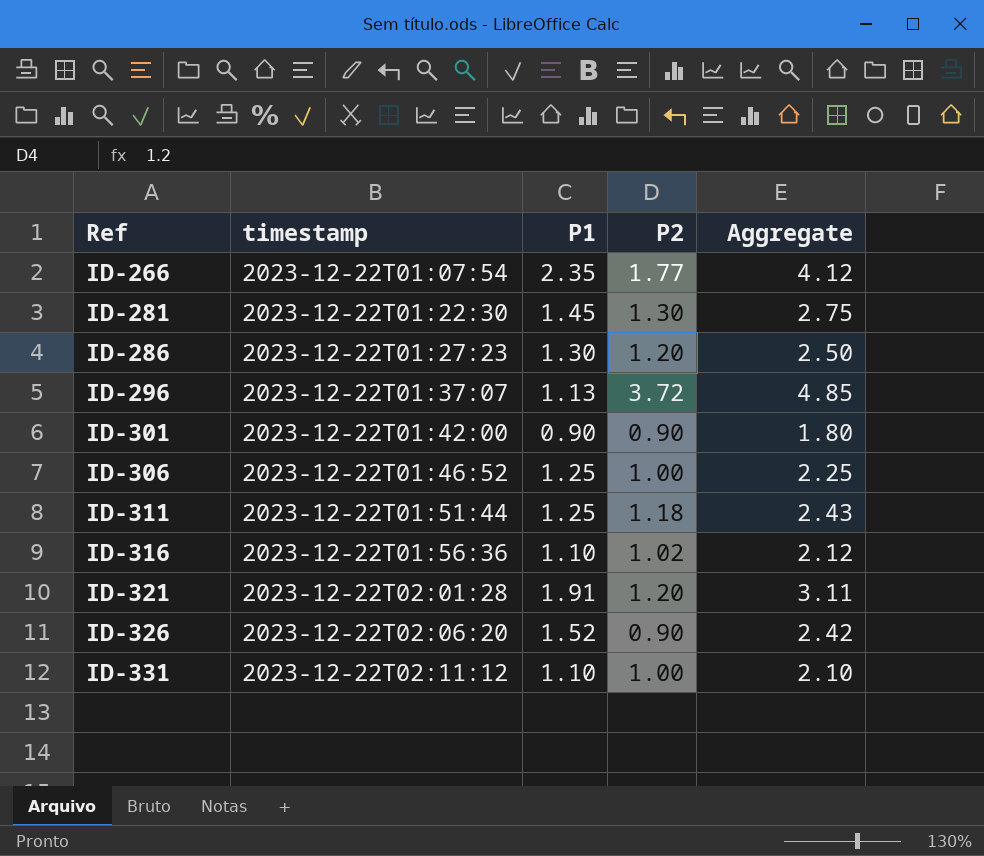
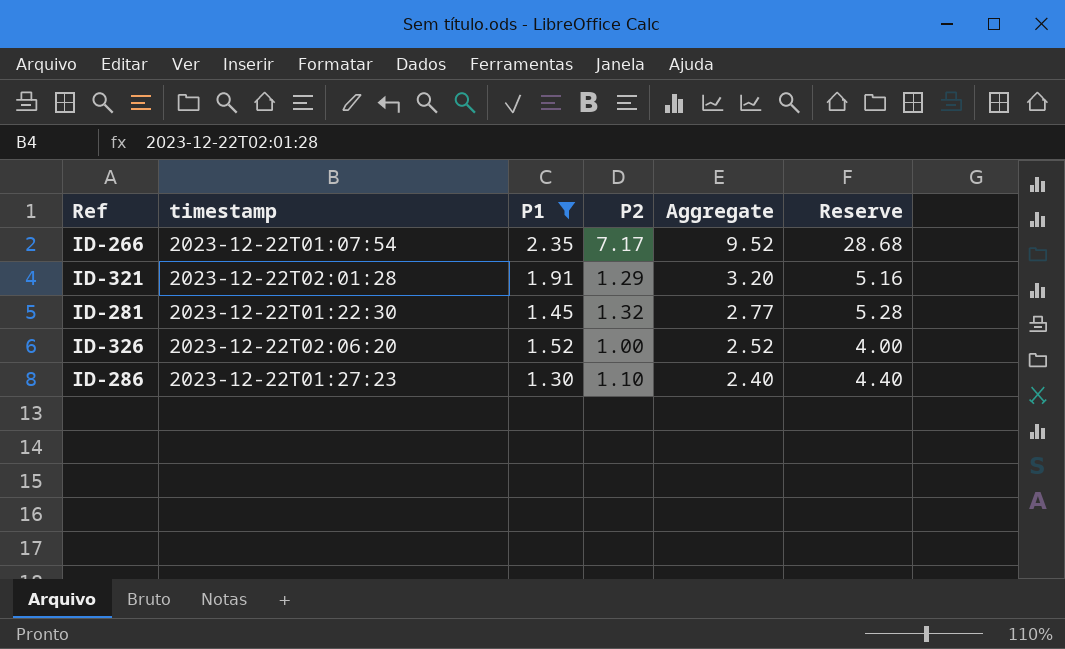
filter: none -> P1 >= 1.30
row order: Ref ascending -> Aggregate descending
column Reserve | formula: none -> [P2] * 4
ID-266 | P2: 1.77 -> 7.17
ID-266 | Aggregate: 4.12 -> 9.52
ID-321 | P2: 1.20 -> 1.29
ID-321 | Aggregate: 3.11 -> 3.20
ID-281 | P2: 1.30 -> 1.32
ID-281 | Aggregate: 2.75 -> 2.77
ID-326 | P2: 0.90 -> 1.00
ID-326 | Aggregate: 2.42 -> 2.52
ID-286 | P2: 1.20 -> 1.10
ID-286 | Aggregate: 2.50 -> 2.40

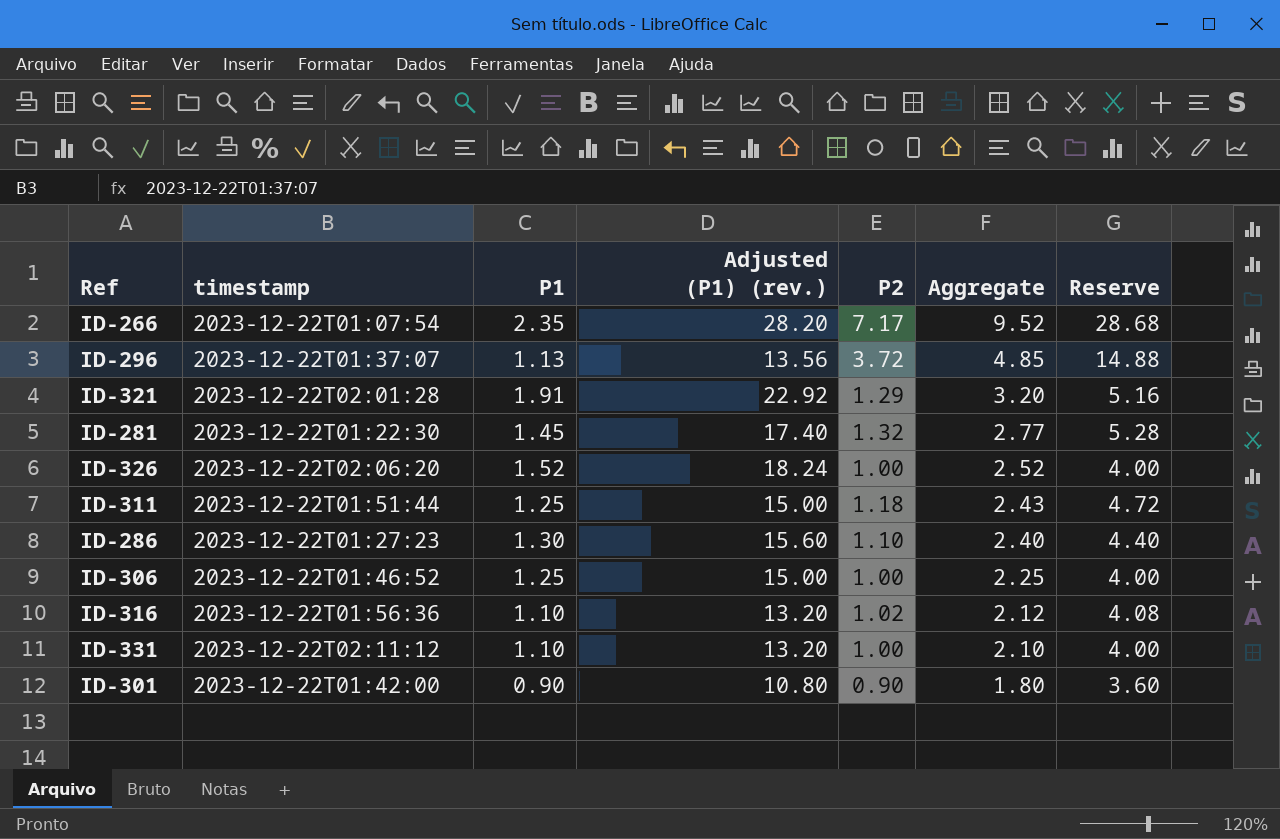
filter: P1 >= 1.30 -> none
column Adjusted (P1) (rev.) | formula: none -> [P1] * 12

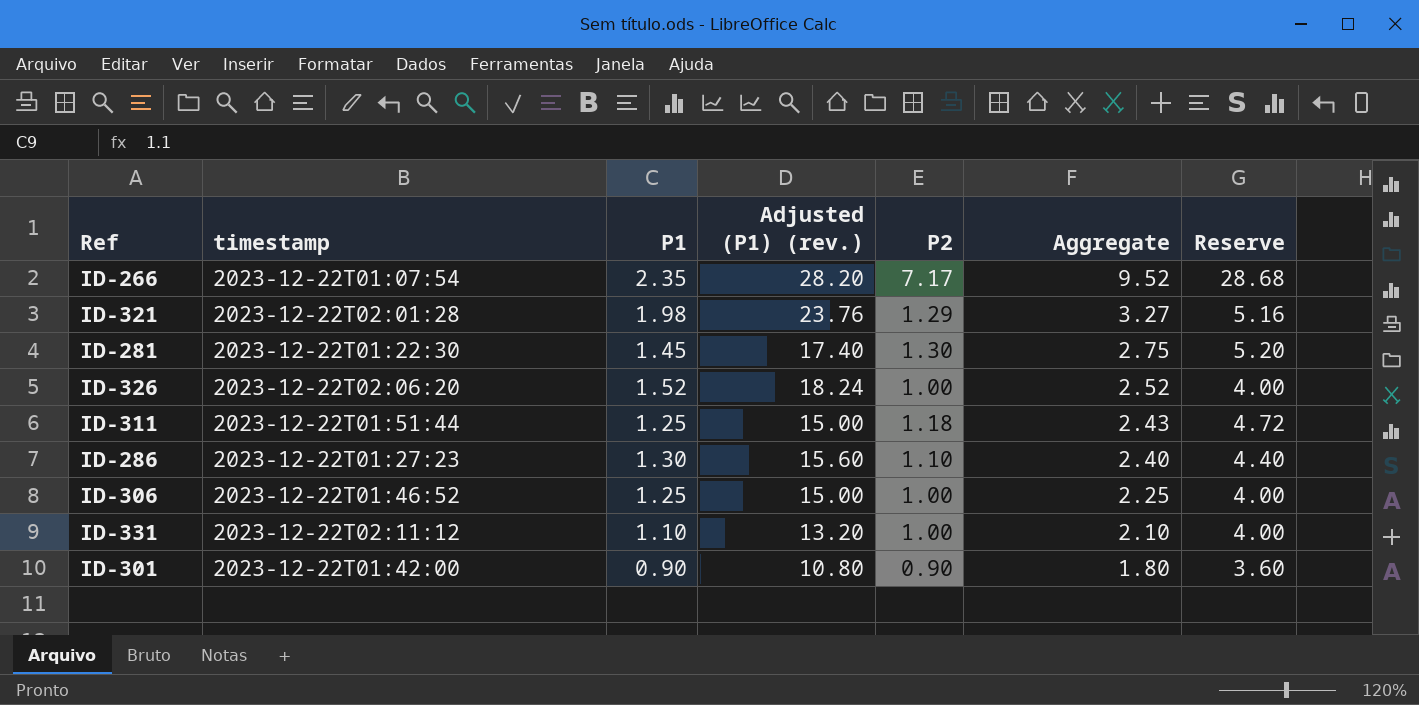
row ID-296: 2023-12-22T01:37:07 | 1.13 | 13.56 | 3.72 | 4.85 | 14.88 -> none
row ID-316: 2023-12-22T01:56:36 | 1.10 | 13.20 | 1.02 | 2.12 | 4.08 -> none
ID-321 | P1: 1.91 -> 1.98
ID-321 | Adjusted (P1) (rev.): 22.92 -> 23.76
ID-321 | Aggregate: 3.20 -> 3.27
ID-281 | P2: 1.32 -> 1.30
ID-281 | Aggregate: 2.77 -> 2.75
ID-281 | Reserve: 5.28 -> 5.20

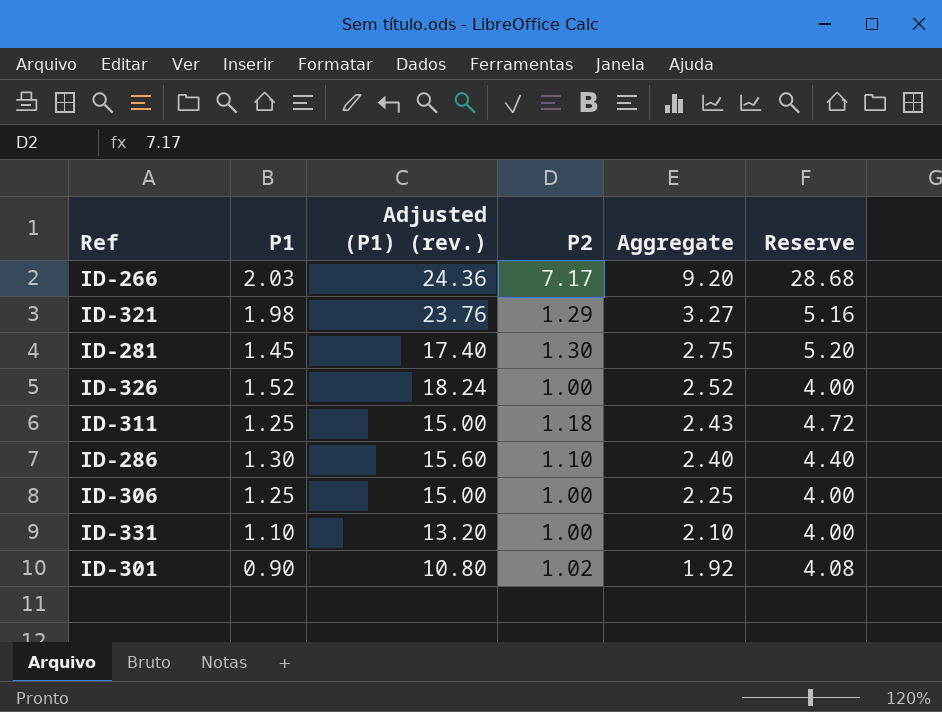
column timestamp | position: 2 -> none
ID-266 | P1: 2.35 -> 2.03
ID-266 | Adjusted (P1) (rev.): 28.20 -> 24.36
ID-266 | Aggregate: 9.52 -> 9.20
ID-301 | P2: 0.90 -> 1.02
ID-301 | Aggregate: 1.80 -> 1.92
ID-301 | Reserve: 3.60 -> 4.08

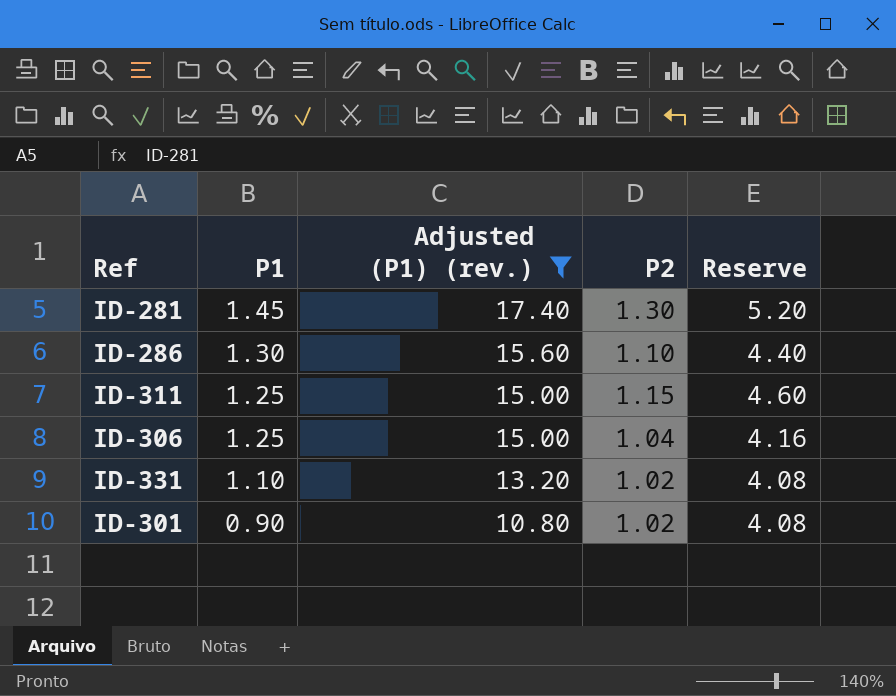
filter: none -> Adjusted (P1) (rev.) <= 17.40
row order: Aggregate descending -> P1 descending
column Aggregate | formula: [P1] + [P2] -> none
ID-311 | P2: 1.18 -> 1.15
ID-311 | Reserve: 4.72 -> 4.60
ID-306 | P2: 1.00 -> 1.04
ID-306 | Reserve: 4.00 -> 4.16
ID-331 | P2: 1.00 -> 1.02
ID-331 | Reserve: 4.00 -> 4.08

